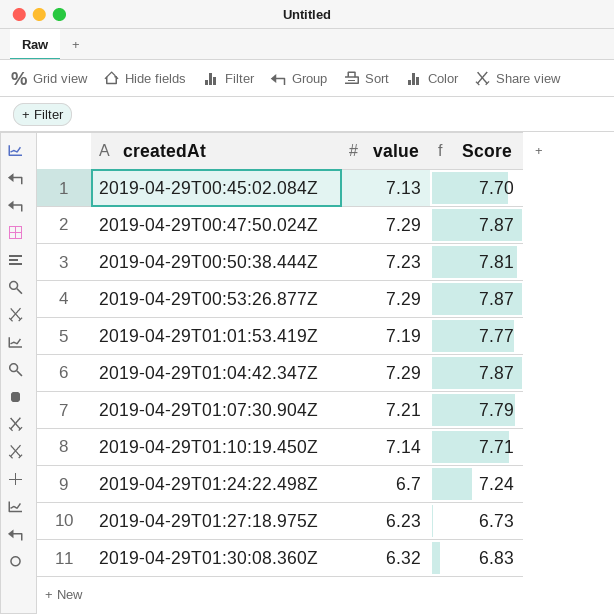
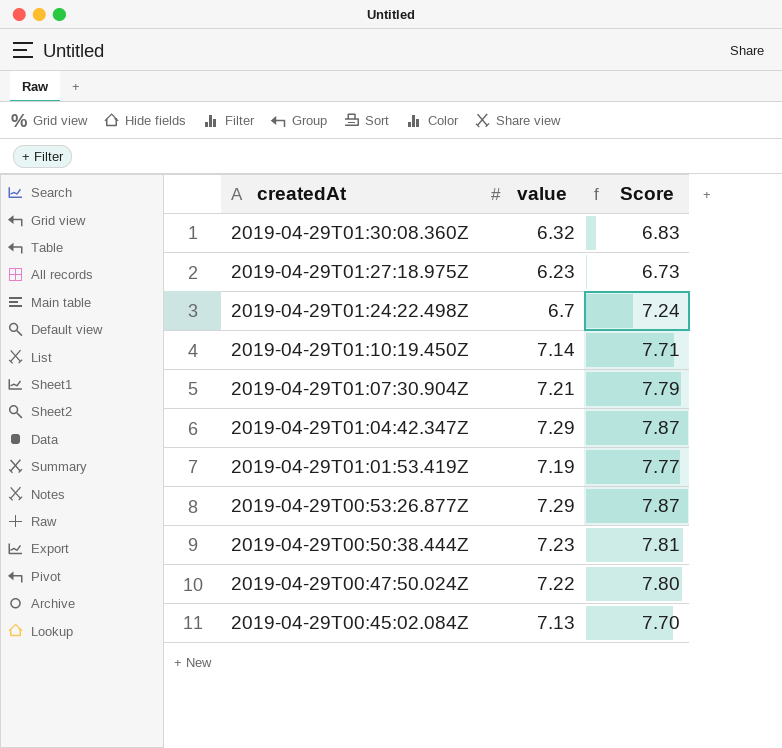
row order: createdAt ascending -> createdAt descending
2019-04-29T00:47:50.024Z | value: 7.29 -> 7.22
2019-04-29T00:47:50.024Z | Score: 7.87 -> 7.80

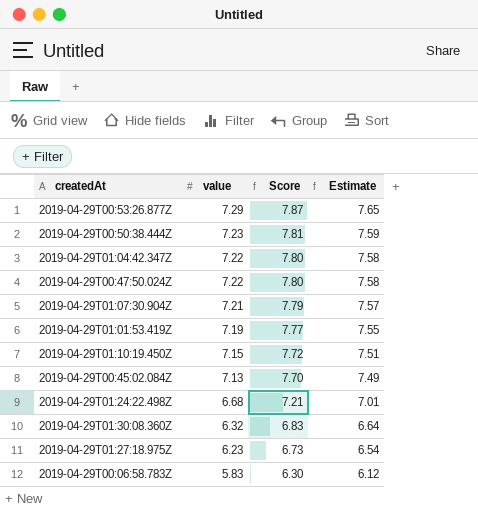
row order: createdAt descending -> value descending
column Estimate | formula: none -> [value] * 1.05
2019-04-29T01:04:42.347Z | value: 7.29 -> 7.22
2019-04-29T01:04:42.347Z | Score: 7.87 -> 7.80
2019-04-29T01:10:19.450Z | value: 7.14 -> 7.15
2019-04-29T01:10:19.450Z | Score: 7.71 -> 7.72
2019-04-29T01:24:22.498Z | value: 6.7 -> 6.68
2019-04-29T01:24:22.498Z | Score: 7.24 -> 7.21
row 2019-04-29T00:06:58.783Z: none -> 5.83 | 6.30 | 6.12

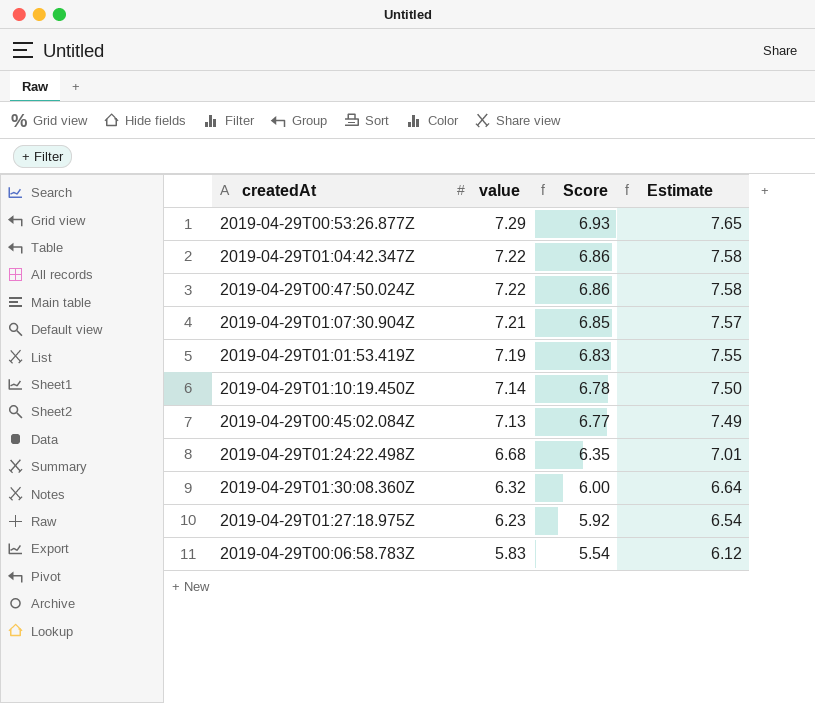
column Score | formula: [value] * 1.08 -> [value] * 0.95
row 2019-04-29T00:50:38.444Z: 7.23 | 7.81 | 7.59 -> none
2019-04-29T01:10:19.450Z | value: 7.15 -> 7.14
2019-04-29T01:10:19.450Z | Estimate: 7.51 -> 7.50

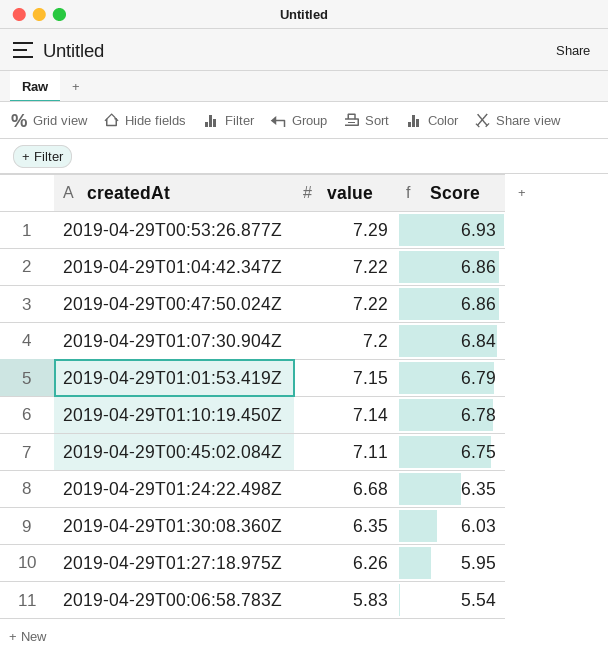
column Estimate | formula: [value] * 1.05 -> none
2019-04-29T01:07:30.904Z | value: 7.21 -> 7.2
2019-04-29T01:07:30.904Z | Score: 6.85 -> 6.84
2019-04-29T01:01:53.419Z | value: 7.19 -> 7.15
2019-04-29T01:01:53.419Z | Score: 6.83 -> 6.79
2019-04-29T00:45:02.084Z | value: 7.13 -> 7.11
2019-04-29T00:45:02.084Z | Score: 6.77 -> 6.75
2019-04-29T01:30:08.360Z | value: 6.32 -> 6.35
2019-04-29T01:30:08.360Z | Score: 6.00 -> 6.03
2019-04-29T01:27:18.975Z | value: 6.23 -> 6.26
2019-04-29T01:27:18.975Z | Score: 5.92 -> 5.95

